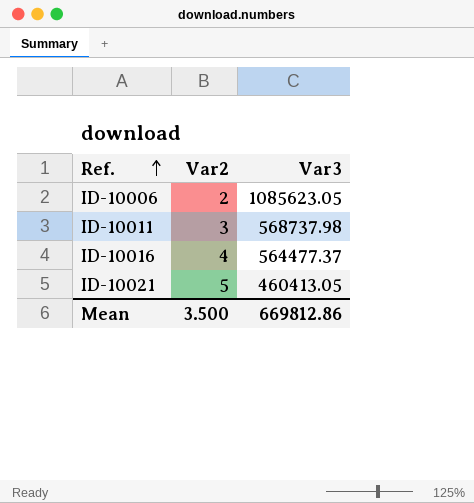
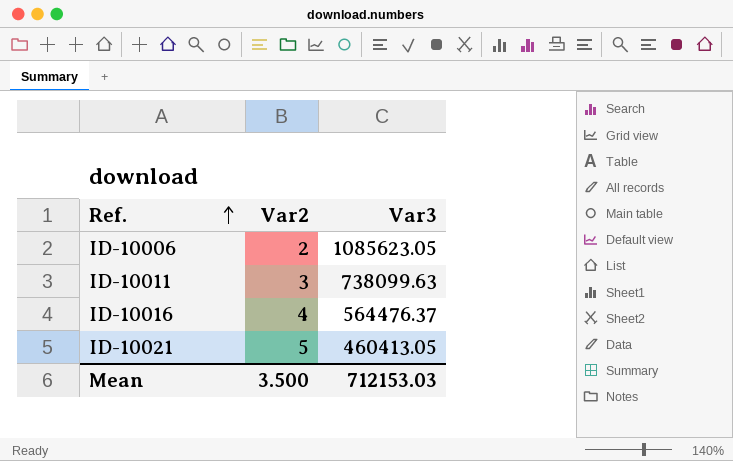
ID-10011 | Var3: 568737.98 -> 738099.63
ID-10016 | Var3: 564477.37 -> 564476.37
Mean | Var3: 669812.86 -> 712153.03

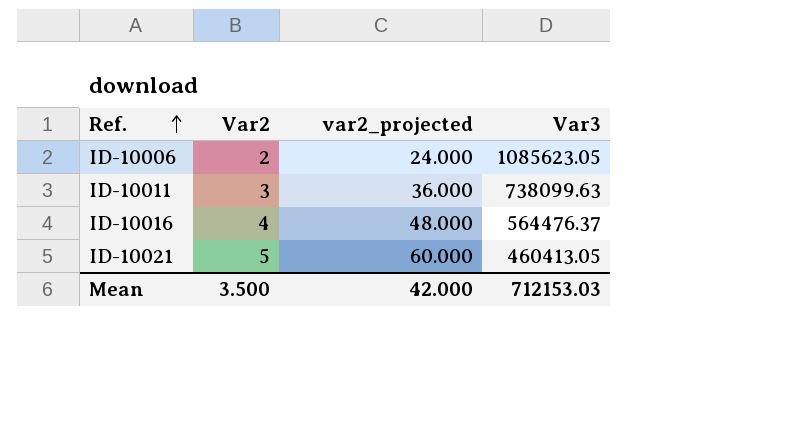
column var2_projected | formula: none -> [Var2] * 12

